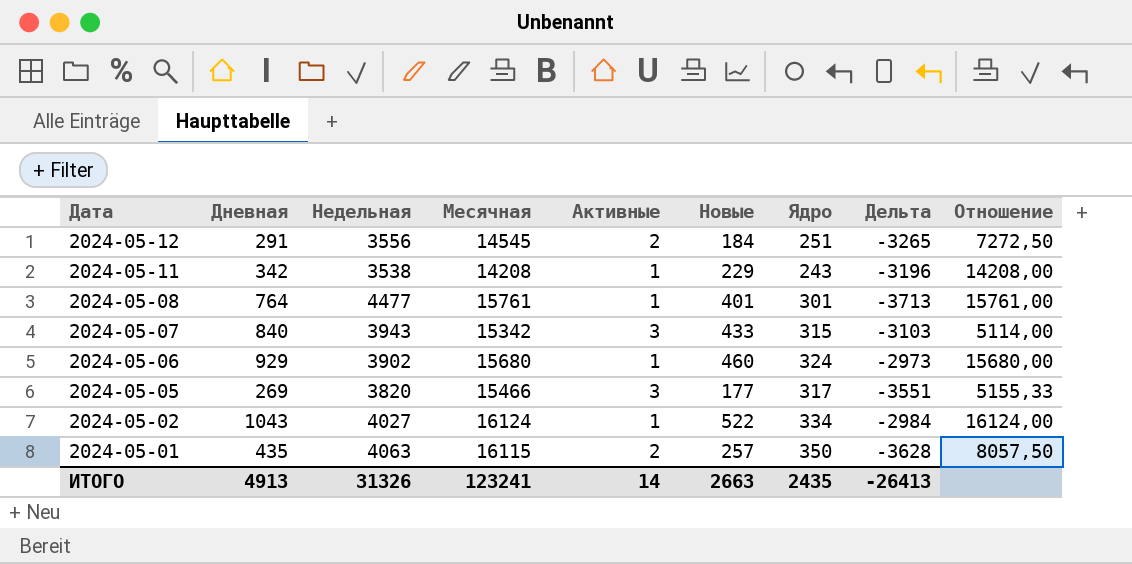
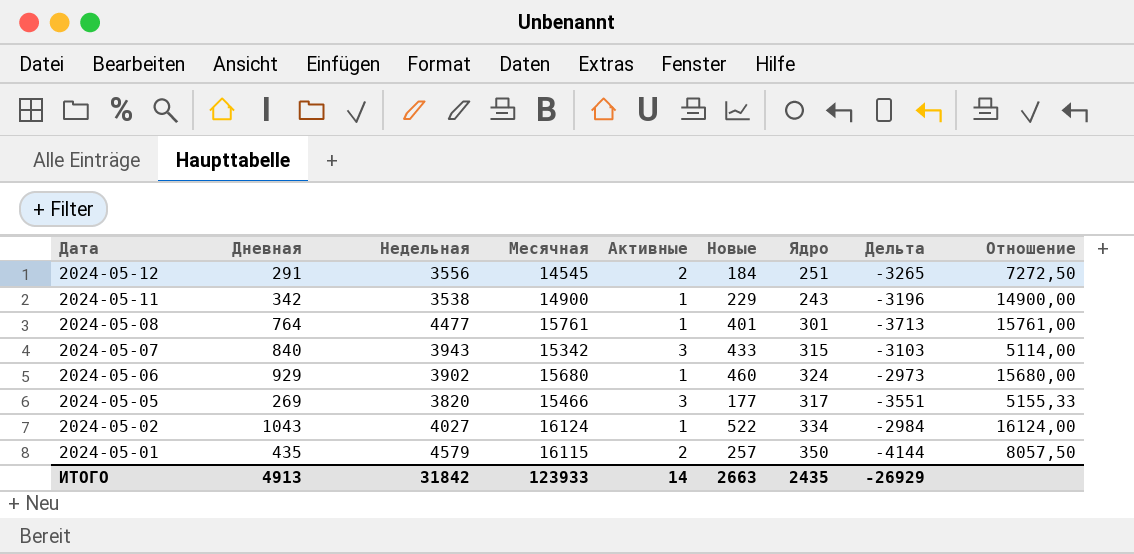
2024-05-11 | Месячная: 14208 -> 14900
2024-05-11 | Отношение: 14208,00 -> 14900,00
2024-05-01 | Недельная: 4063 -> 4579
2024-05-01 | Дельта: -3628 -> -4144
ИТОГО | Недельная: 31326 -> 31842
ИТОГО | Месячная: 123241 -> 123933
ИТОГО | Дельта: -26413 -> -26929

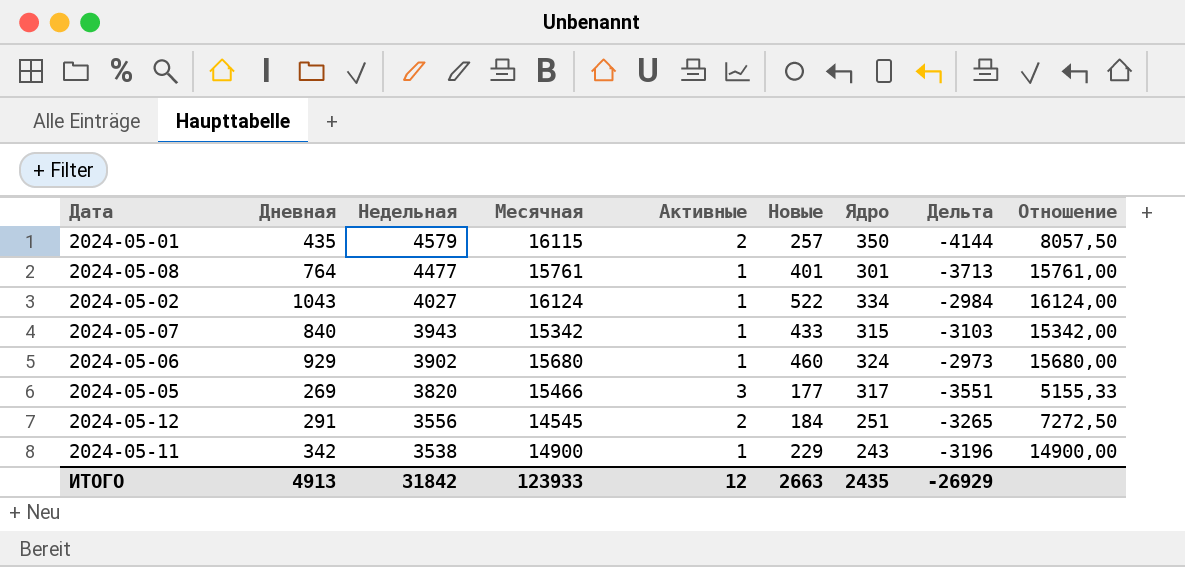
row order: Дата descending -> Недельная descending
2024-05-07 | Активные: 3 -> 1
2024-05-07 | Отношение: 5114,00 -> 15342,00
ИТОГО | Активные: 14 -> 12

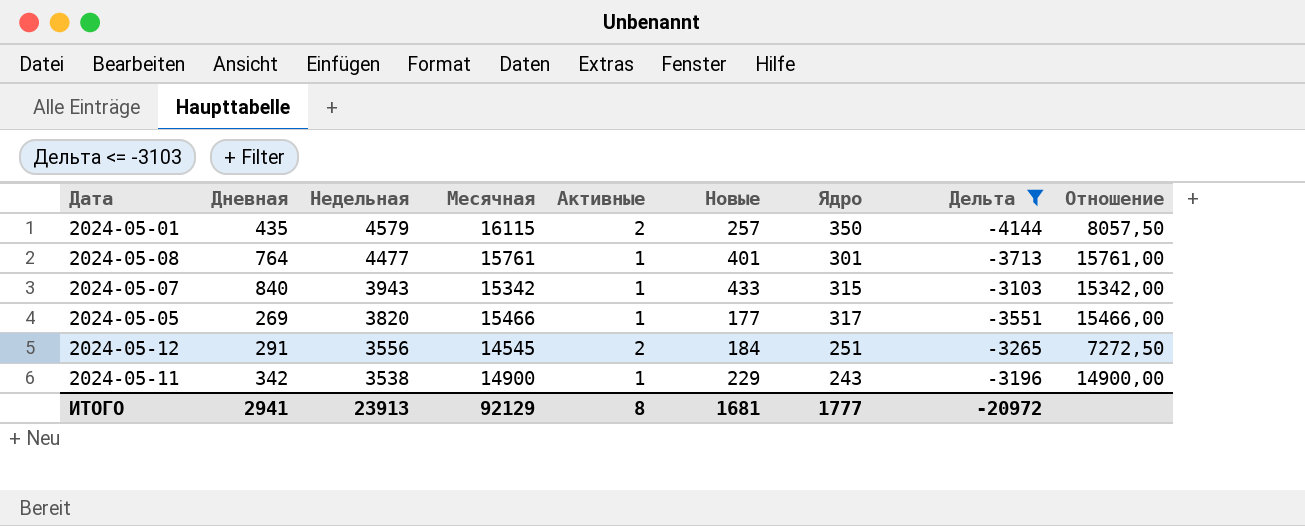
filter: none -> Дельта <= -3103
2024-05-05 | Активные: 3 -> 1
2024-05-05 | Отношение: 5155,33 -> 15466,00
ИТОГО | Дневная: 4913 -> 2941
ИТОГО | Недельная: 31842 -> 23913
ИТОГО | Месячная: 123933 -> 92129
ИТОГО | Активные: 12 -> 8
ИТОГО | Новые: 2663 -> 1681
ИТОГО | Ядро: 2435 -> 1777
ИТОГО | Дельта: -26929 -> -20972

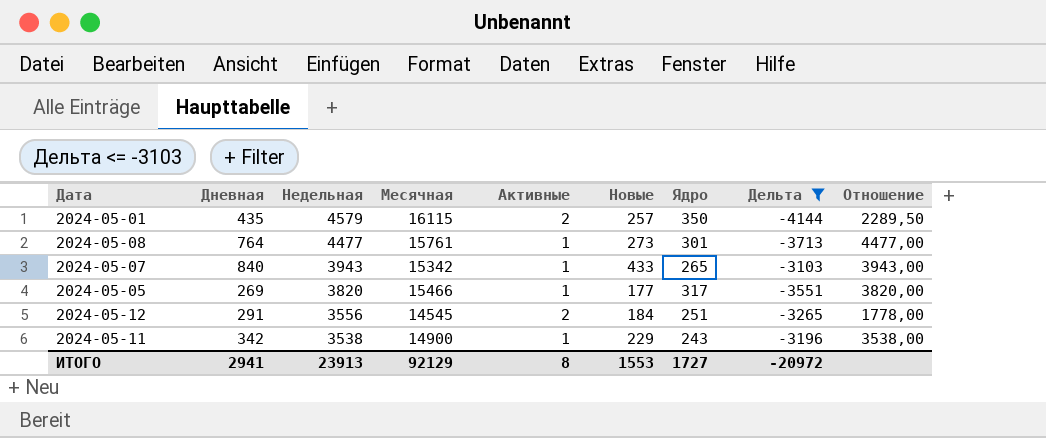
column Отношение | formula: [Месячная] / [Активные] -> [Недельная] / [Активные]
2024-05-08 | Новые: 401 -> 273
2024-05-07 | Ядро: 315 -> 265
ИТОГО | Новые: 1681 -> 1553
ИТОГО | Ядро: 1777 -> 1727

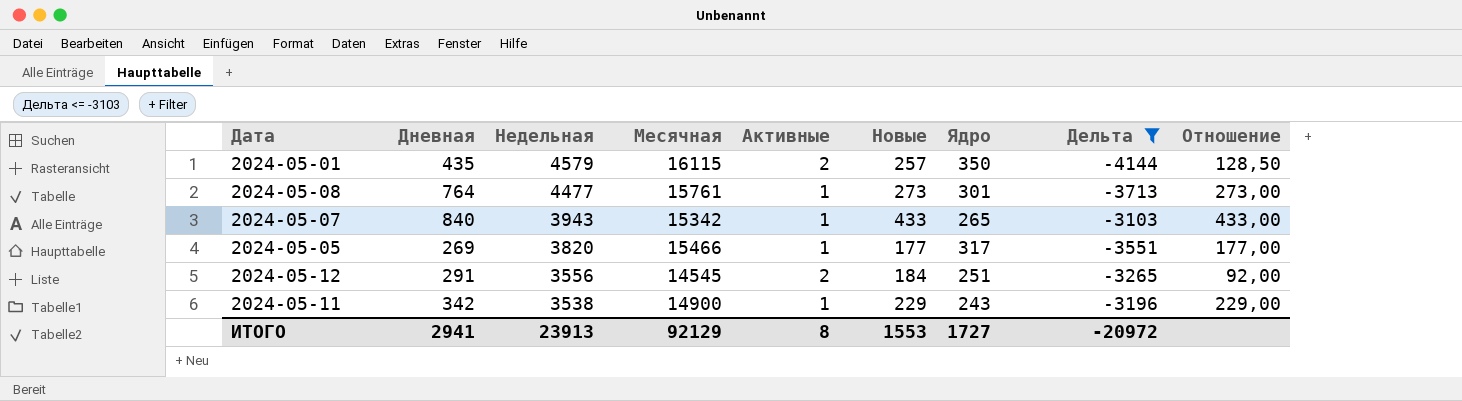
column Отношение | formula: [Недельная] / [Активные] -> [Новые] / [Активные]

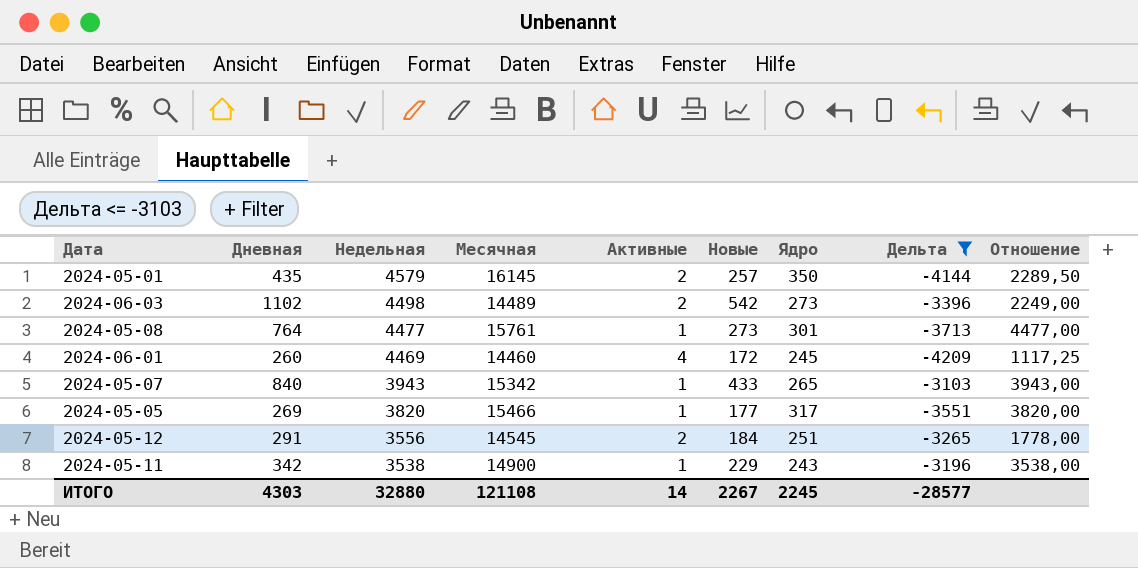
column Отношение | formula: [Новые] / [Активные] -> [Недельная] / [Активные]
2024-05-01 | Месячная: 16115 -> 16145
row 2024-06-03: none -> 1102 | 4498 | 14489 | 2 | 542 | 273 | -3396 | 2249,00
row 2024-06-01: none -> 260 | 4469 | 14460 | 4 | 172 | 245 | -4209 | 1117,25
ИТОГО | Дневная: 2941 -> 4303
ИТОГО | Недельная: 23913 -> 32880
ИТОГО | Месячная: 92129 -> 121108
ИТОГО | Активные: 8 -> 14
ИТОГО | Новые: 1553 -> 2267
ИТОГО | Ядро: 1727 -> 2245
ИТОГО | Дельта: -20972 -> -28577

